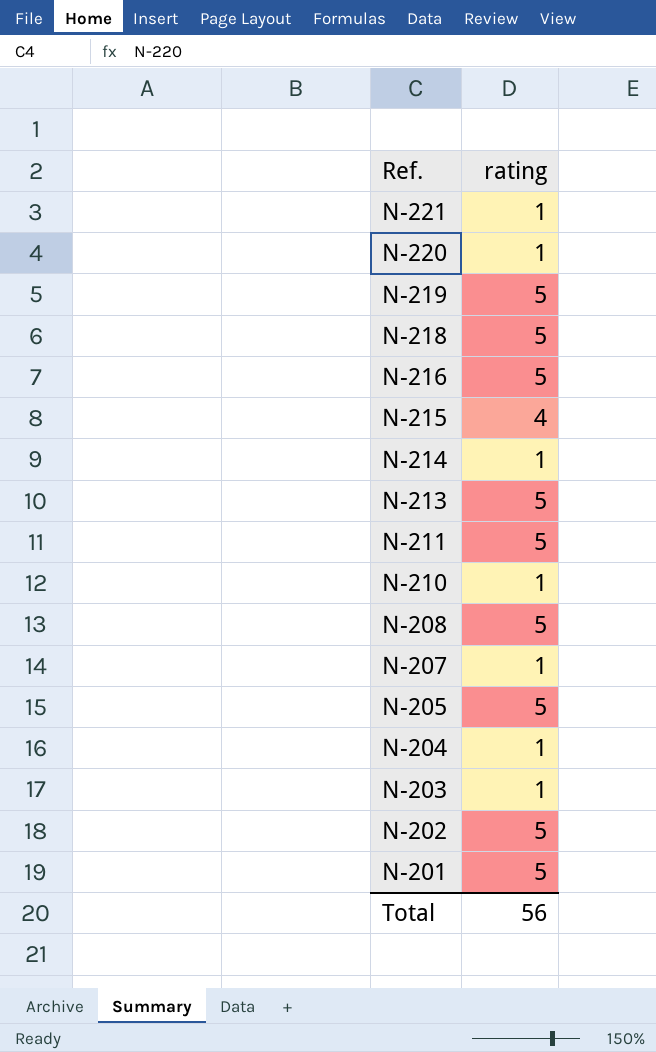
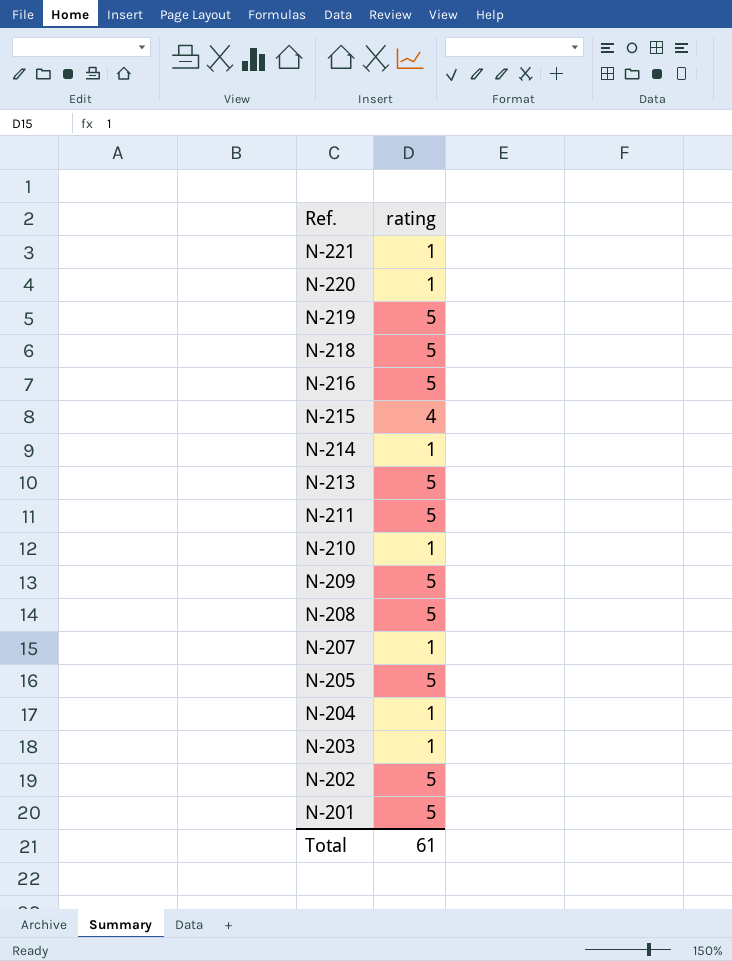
row N-209: none -> 5
Total | rating: 56 -> 61

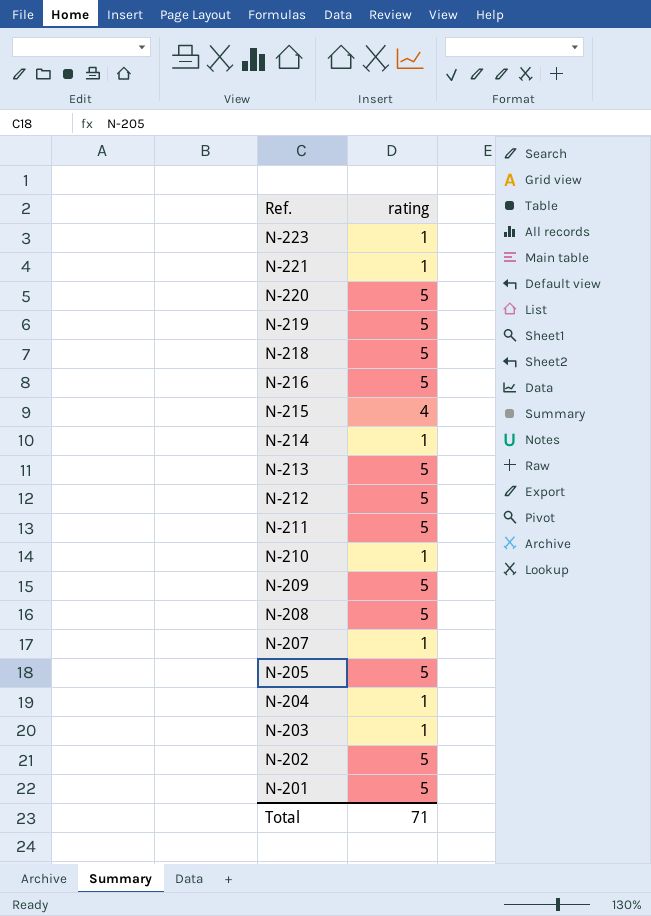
row N-223: none -> 1
N-220 | rating: 1 -> 5
row N-212: none -> 5
Total | rating: 61 -> 71

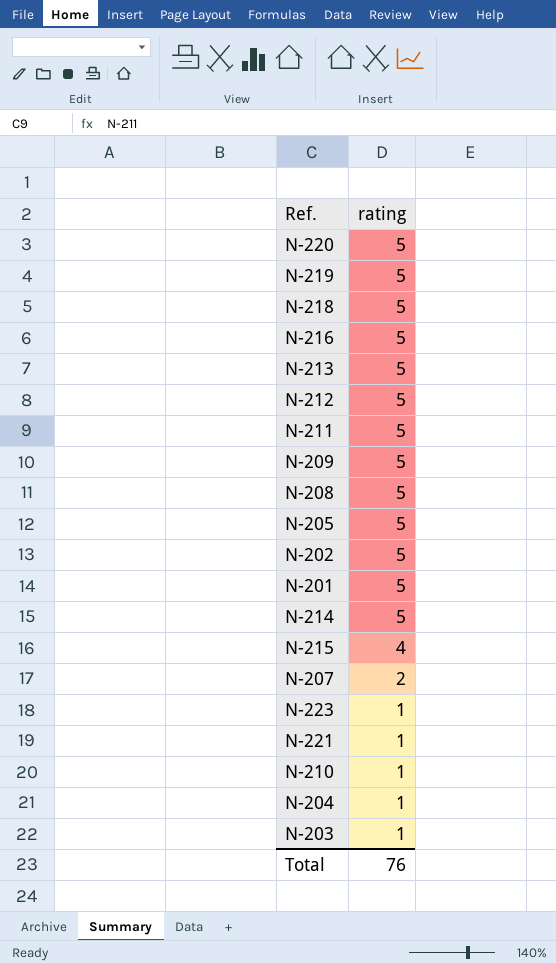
row order: Ref. descending -> rating descending
N-214 | rating: 1 -> 5
N-207 | rating: 1 -> 2
Total | rating: 71 -> 76

